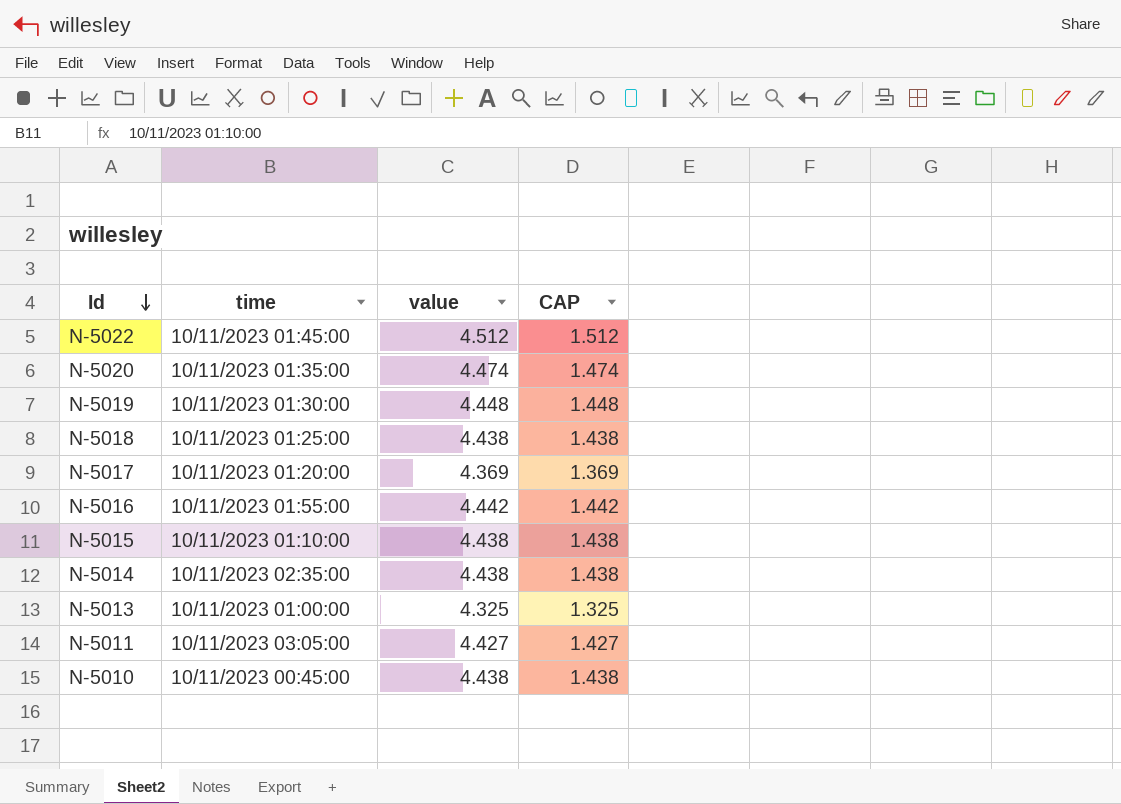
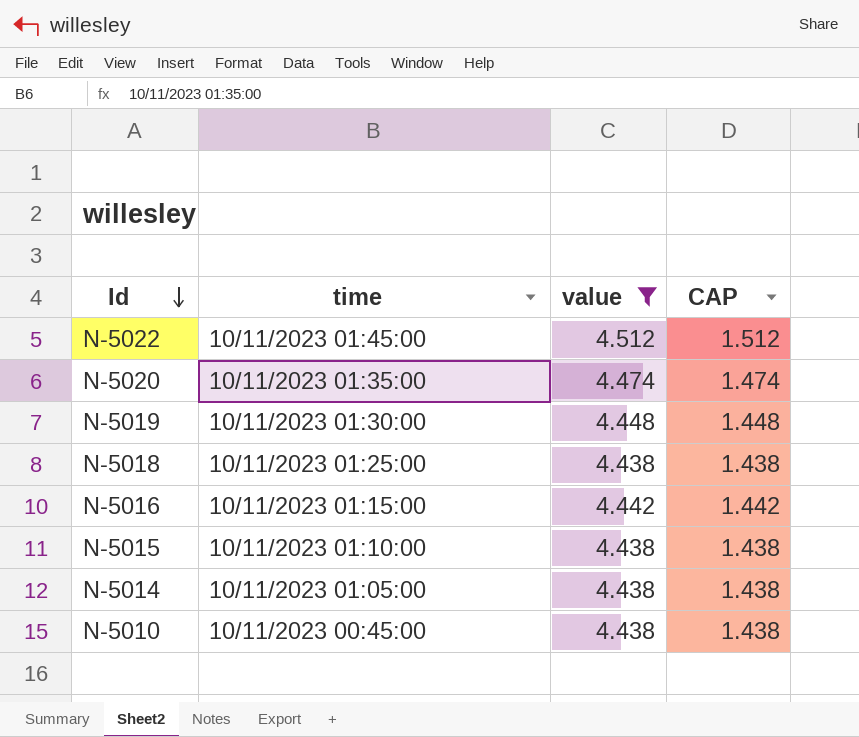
filter: none -> value >= 4.438
N-5016 | time: 10/11/2023 01:55:00 -> 10/11/2023 01:15:00
N-5014 | time: 10/11/2023 02:35:00 -> 10/11/2023 01:05:00

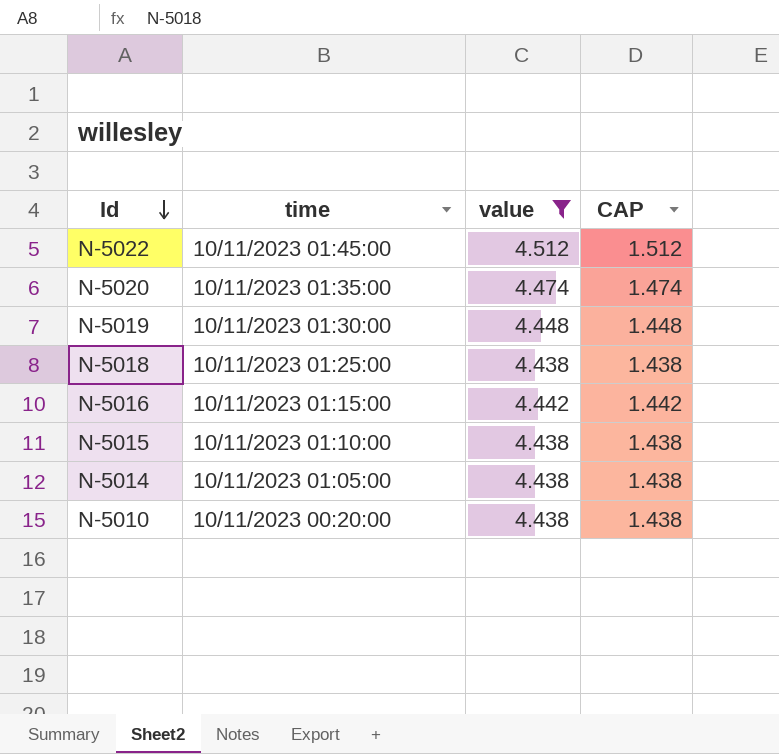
N-5010 | time: 10/11/2023 00:45:00 -> 10/11/2023 00:20:00

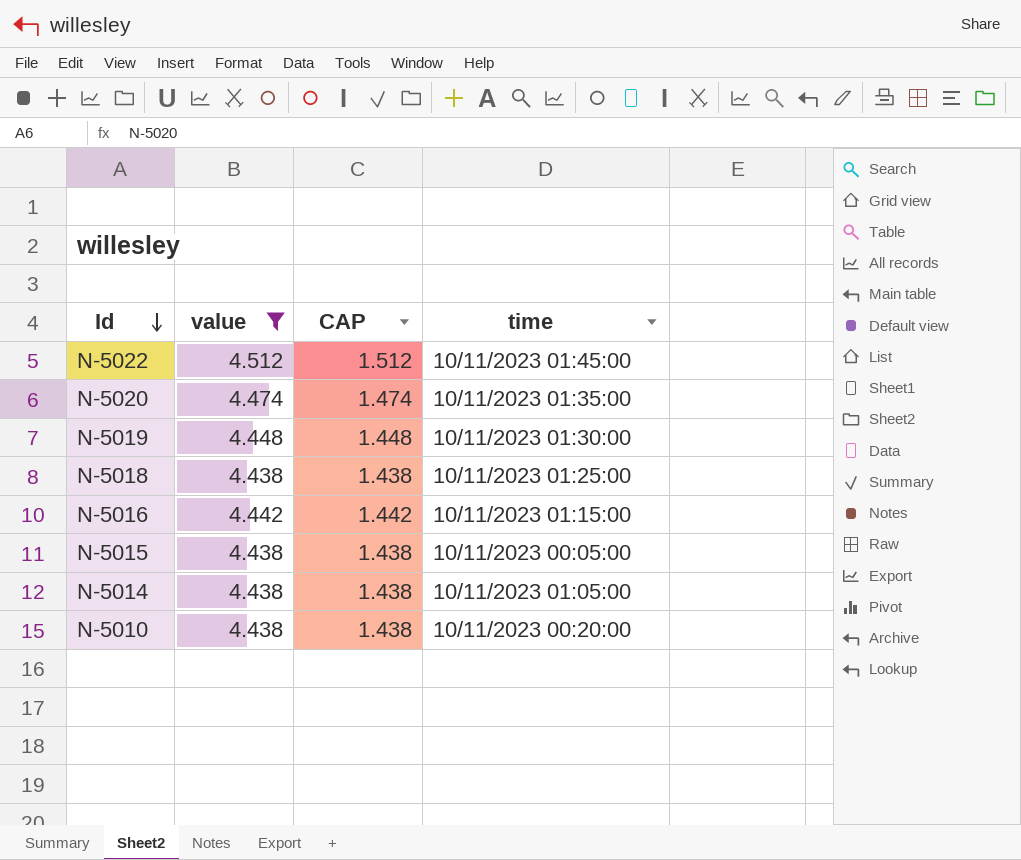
column time | position: 2 -> 4
N-5015 | time: 10/11/2023 01:10:00 -> 10/11/2023 00:05:00

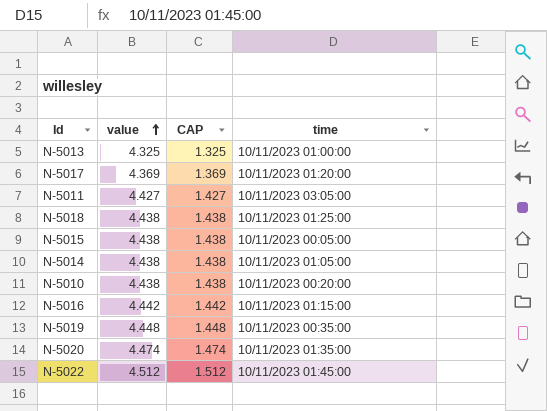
filter: value >= 4.438 -> none
row order: Id descending -> value ascending
N-5019 | time: 10/11/2023 01:30:00 -> 10/11/2023 00:35:00

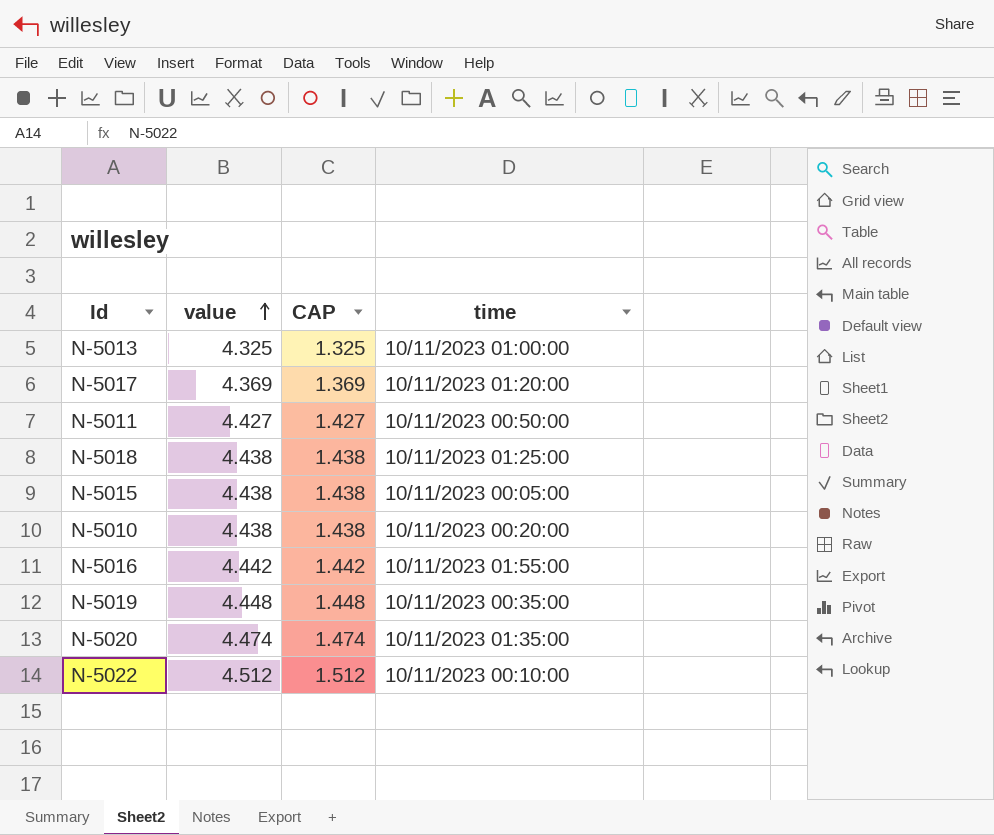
row N-5014: 4.438 | 1.438 | 10/11/2023 01:05:00 -> none
N-5011 | time: 10/11/2023 03:05:00 -> 10/11/2023 00:50:00
N-5016 | time: 10/11/2023 01:15:00 -> 10/11/2023 01:55:00
N-5022 | time: 10/11/2023 01:45:00 -> 10/11/2023 00:10:00

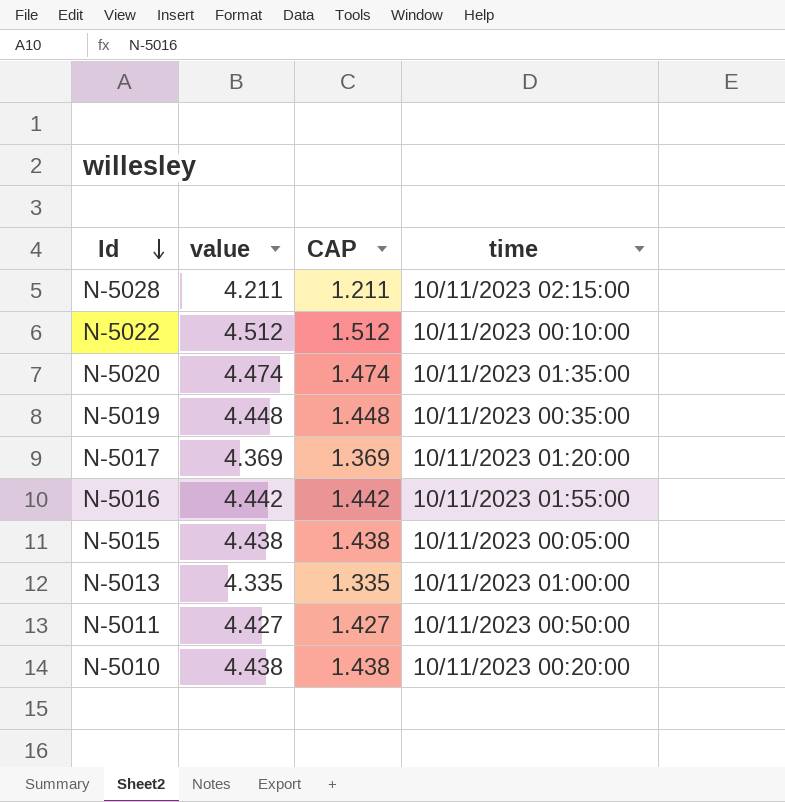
row order: value ascending -> Id descending
row N-5018: 4.438 | 1.438 | 10/11/2023 01:25:00 -> none
row N-5028: none -> 4.211 | 1.211 | 10/11/2023 02:15:00
N-5013 | value: 4.325 -> 4.335
N-5013 | CAP: 1.325 -> 1.335

